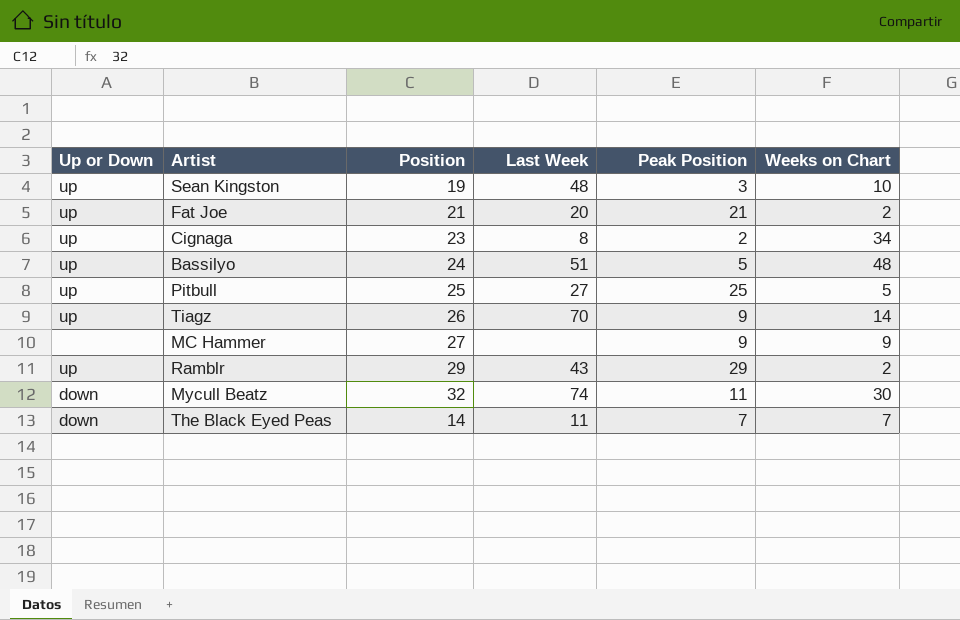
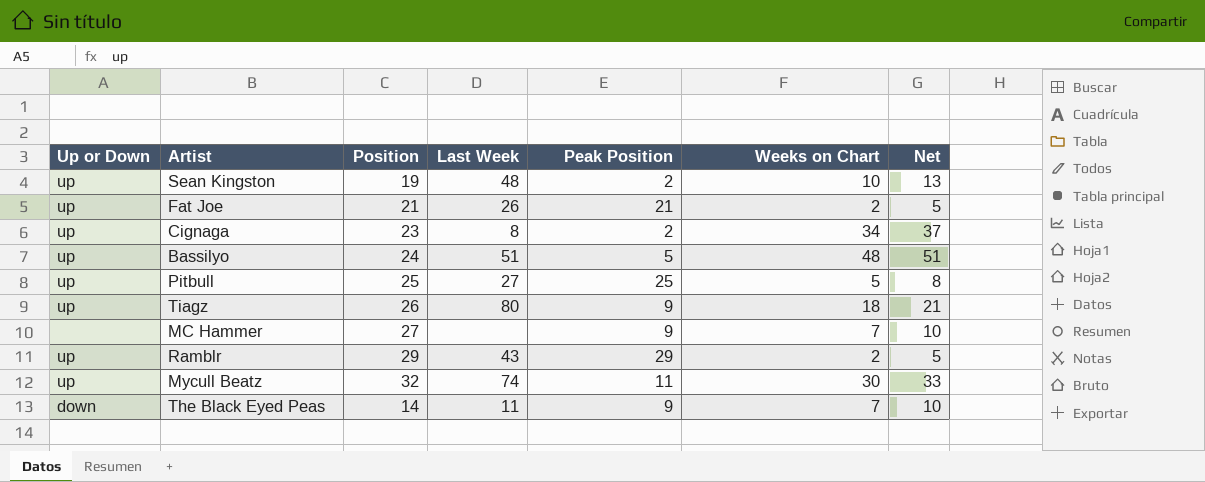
column Net | formula: none -> [Weeks on Chart] + 3
Sean Kingston | Peak Position: 3 -> 2
Fat Joe | Last Week: 20 -> 26
Tiagz | Last Week: 70 -> 80
Tiagz | Weeks on Chart: 14 -> 18
MC Hammer | Weeks on Chart: 9 -> 7
Mycull Beatz | Up or Down: down -> up
The Black Eyed Peas | Peak Position: 7 -> 9

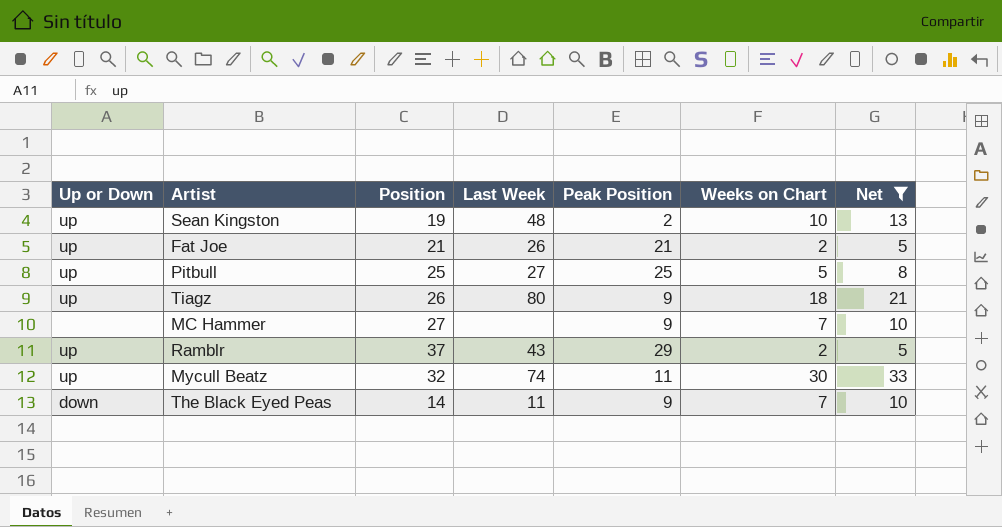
filter: none -> Net <= 33
Ramblr | Position: 29 -> 37

